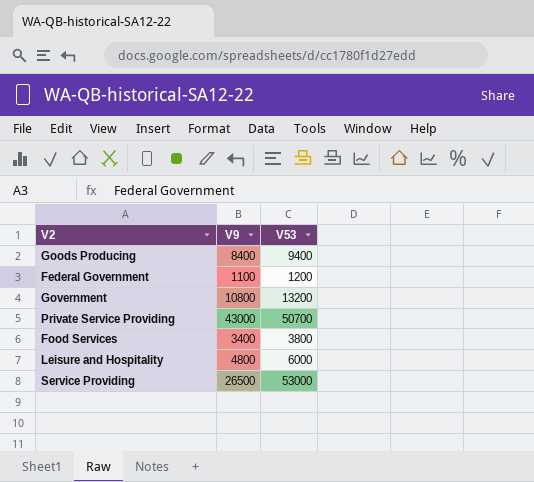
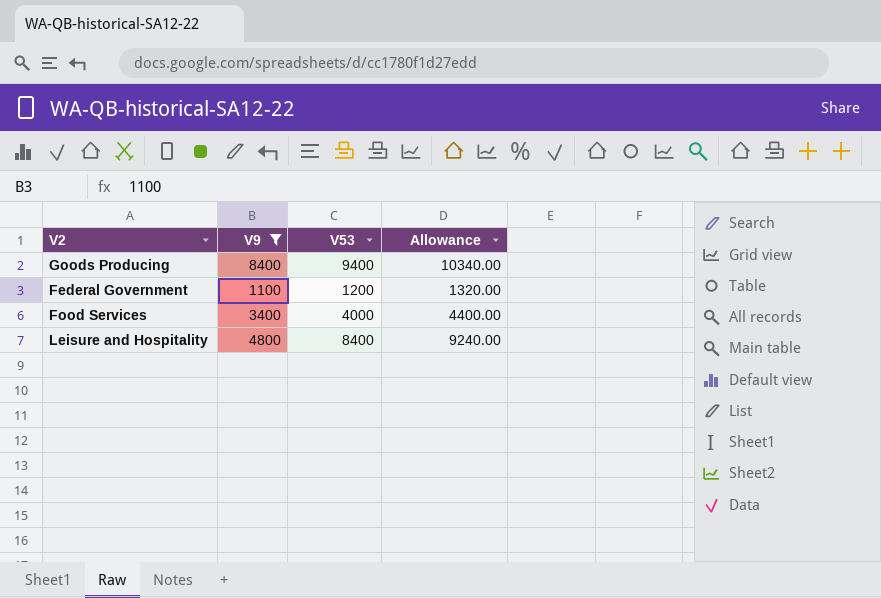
filter: none -> V9 <= 8400
column Allowance | formula: none -> [V53] * 1.1
Food Services | V53: 3800 -> 4000
Leisure and Hospitality | V53: 6000 -> 8400

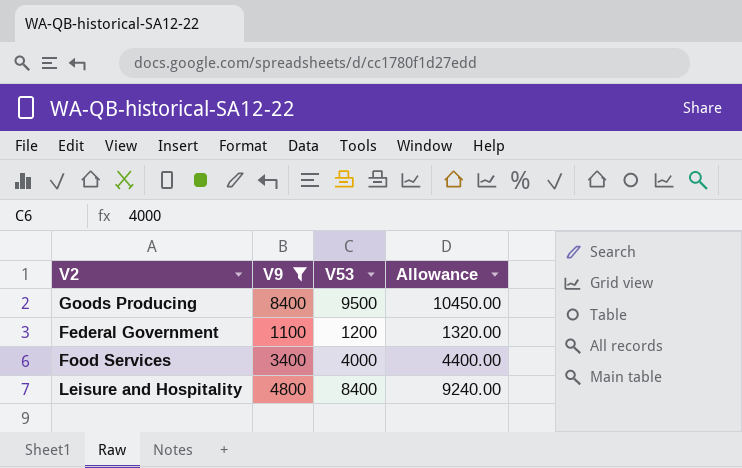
Goods Producing | V53: 9400 -> 9500
Goods Producing | Allowance: 10340.00 -> 10450.00

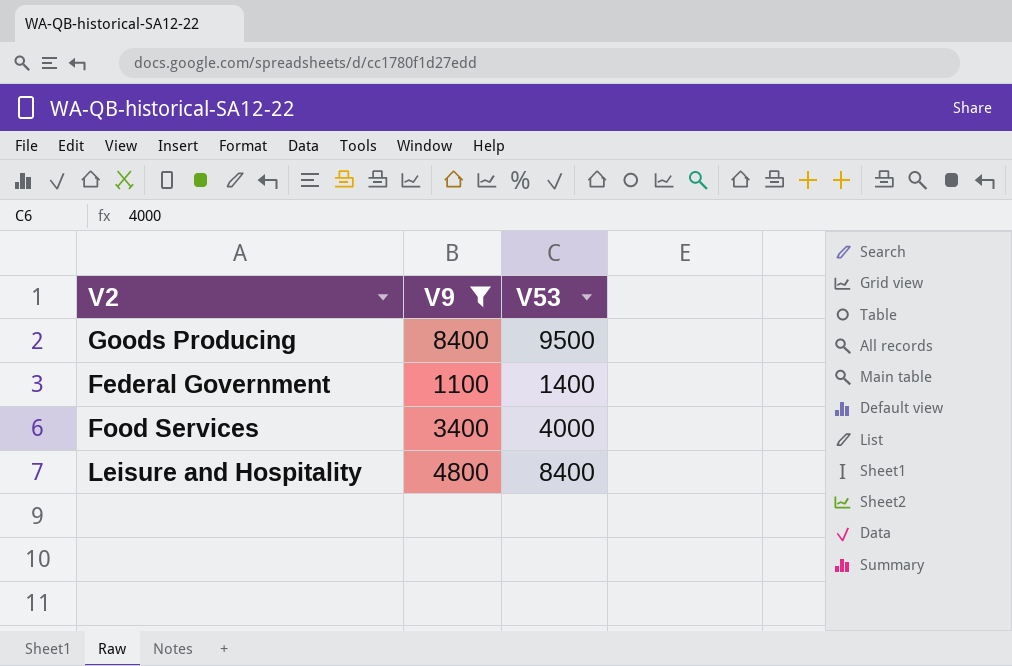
column Allowance | formula: [V53] * 1.1 -> none
Federal Government | V53: 1200 -> 1400

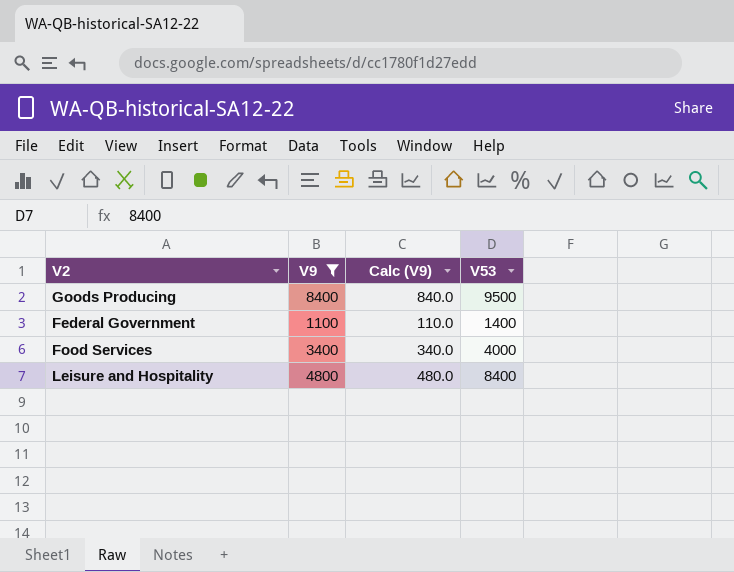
column Calc (V9) | formula: none -> [V9] * 0.1

